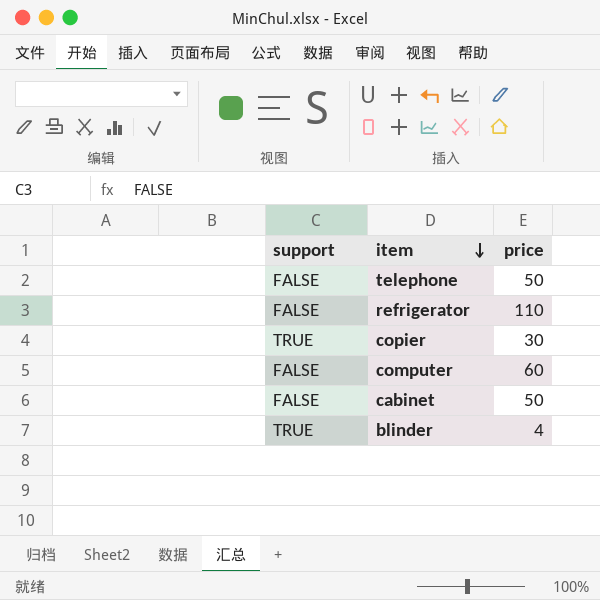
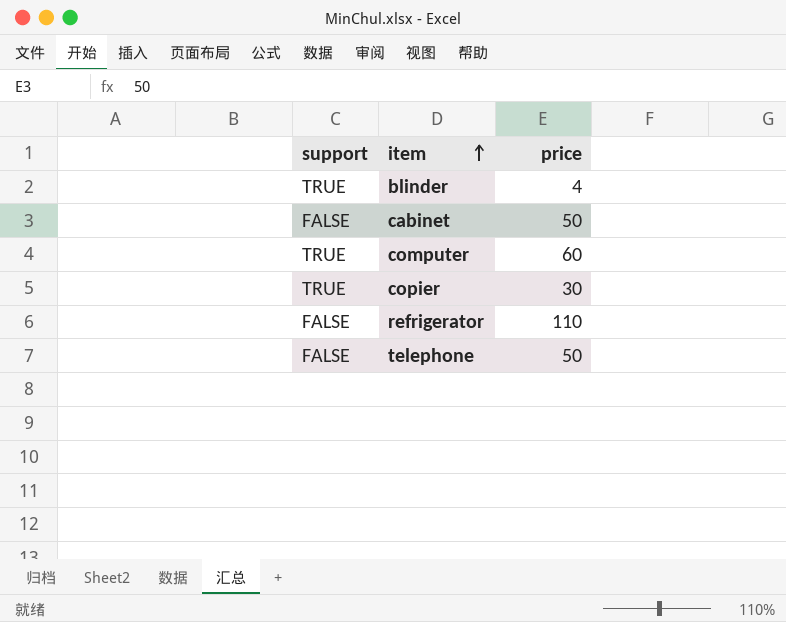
row order: item descending -> item ascending
computer | support: FALSE -> TRUE

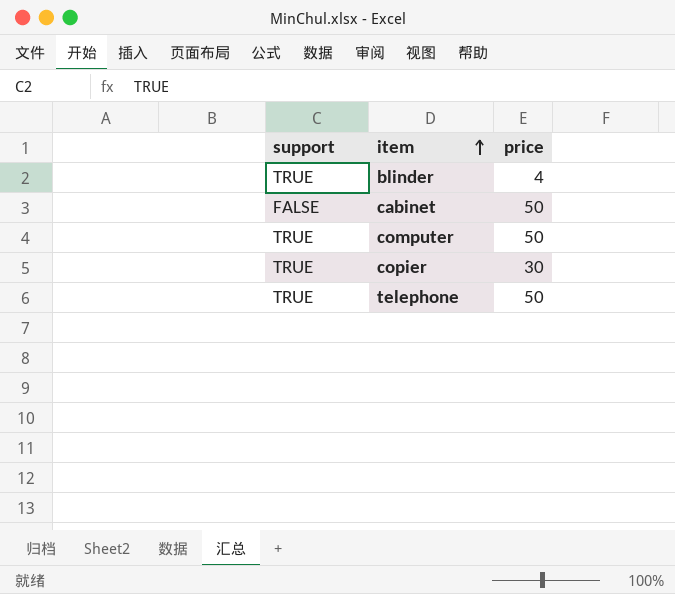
row refrigerator: FALSE | 110 -> none
computer | price: 60 -> 50
telephone | support: FALSE -> TRUE

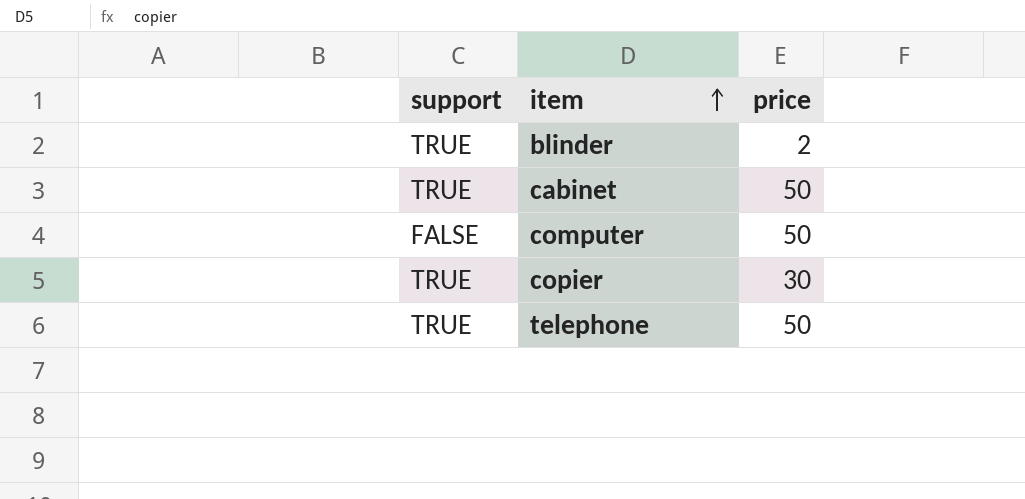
blinder | price: 4 -> 2
cabinet | support: FALSE -> TRUE
computer | support: TRUE -> FALSE

